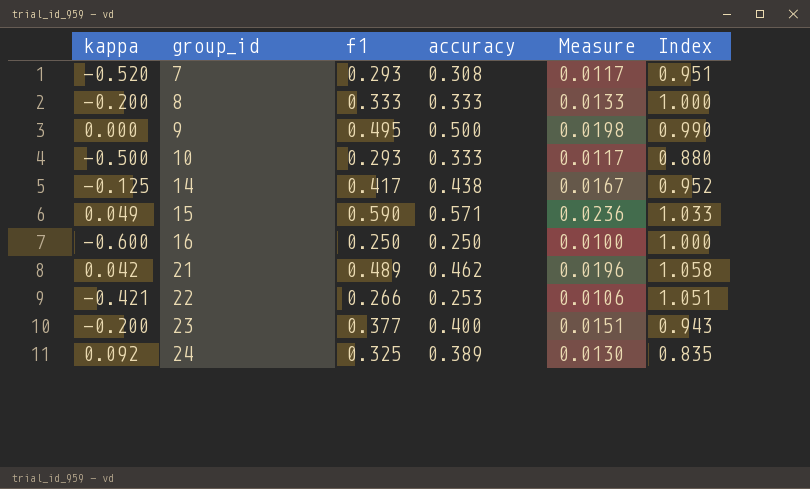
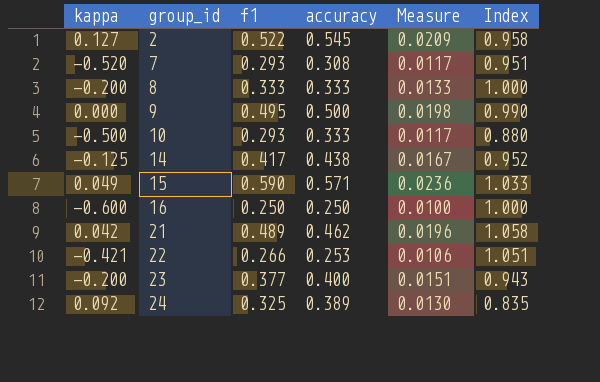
row 2: none -> 0.127 | 0.522 | 0.545 | 0.0209 | 0.958

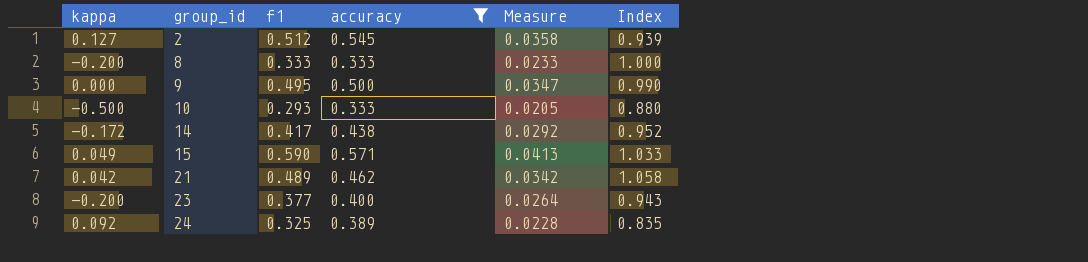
filter: none -> accuracy >= 0.333
column Measure | formula: [f1] * 0.04 -> [f1] * 0.07
2 | f1: 0.522 -> 0.512
2 | Index: 0.958 -> 0.939
14 | kappa: -0.125 -> -0.172

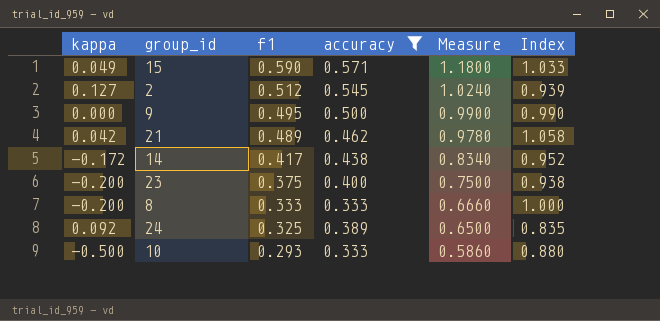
row order: group_id ascending -> f1 descending
column Measure | formula: [f1] * 0.07 -> [f1] * 2
23 | f1: 0.377 -> 0.375
23 | Index: 0.943 -> 0.938

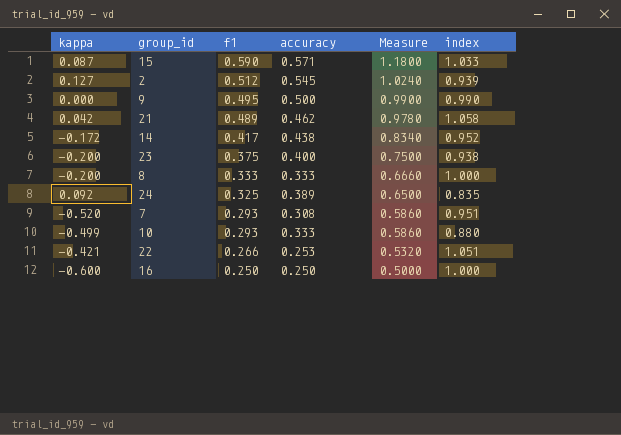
filter: accuracy >= 0.333 -> none
column name: Index -> index
15 | kappa: 0.049 -> 0.087
10 | kappa: -0.500 -> -0.499

